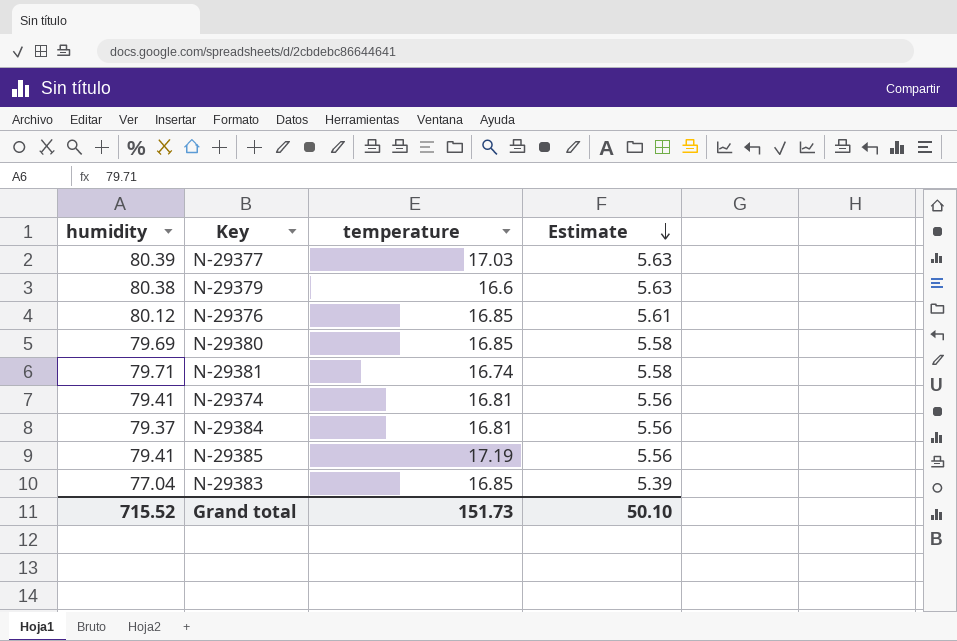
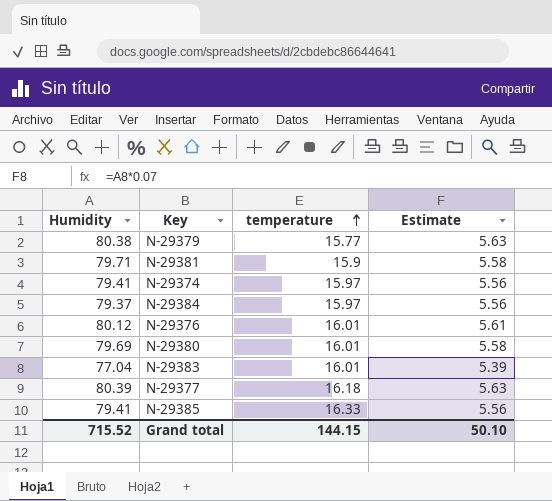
row order: Estimate descending -> temperature ascending
column name: humidity -> Humidity
N-29379 | temperature: 16.6 -> 15.77
N-29381 | temperature: 16.74 -> 15.9
N-29374 | temperature: 16.81 -> 15.97
N-29384 | temperature: 16.81 -> 15.97
N-29376 | temperature: 16.85 -> 16.01
N-29380 | temperature: 16.85 -> 16.01
N-29383 | temperature: 16.85 -> 16.01
N-29377 | temperature: 17.03 -> 16.18
N-29385 | temperature: 17.19 -> 16.33
Grand total | temperature: 151.73 -> 144.15

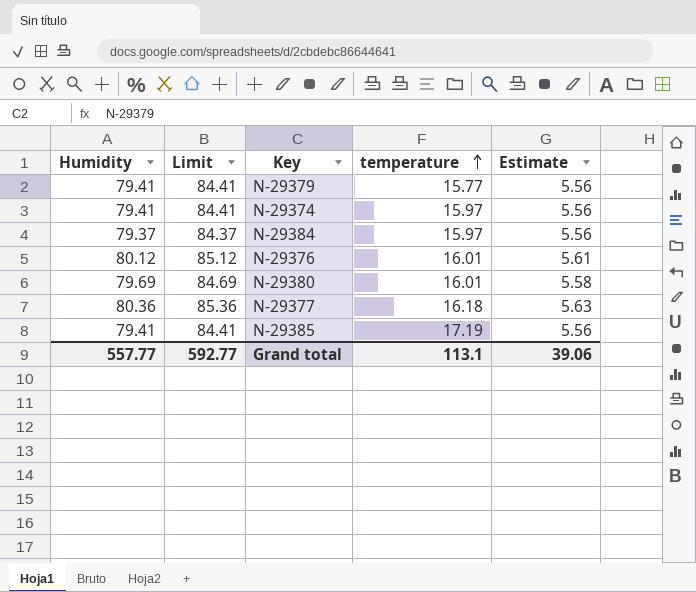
column Limit | formula: none -> [Humidity] + 5
row N-29381: 79.71 | 15.9 | 5.58 -> none
row N-29383: 77.04 | 16.01 | 5.39 -> none
N-29379 | Humidity: 80.38 -> 79.41
N-29379 | Estimate: 5.63 -> 5.56
N-29377 | Humidity: 80.39 -> 80.36
N-29385 | temperature: 16.33 -> 17.19
Grand total | Humidity: 715.52 -> 557.77
Grand total | temperature: 144.15 -> 113.1
Grand total | Estimate: 50.10 -> 39.06

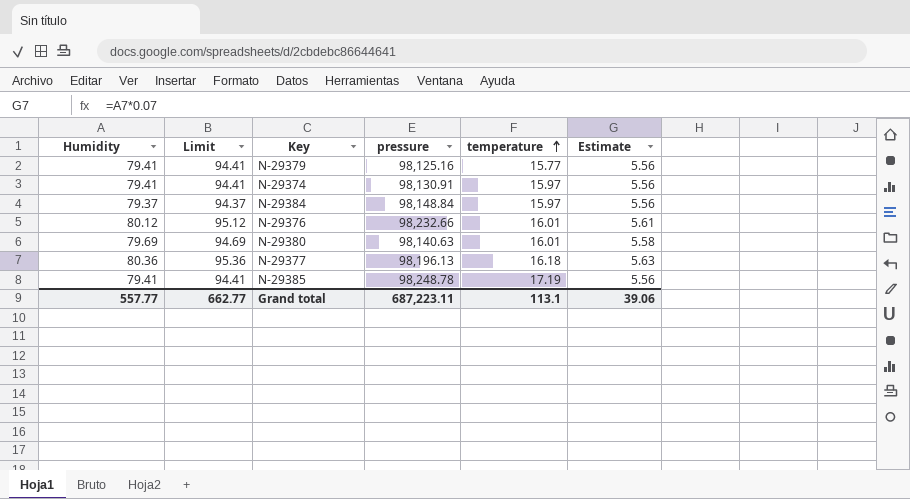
column Limit | formula: [Humidity] + 5 -> [Humidity] + 15
column pressure | position: none -> 4
Grand total | Limit: 592.77 -> 662.77

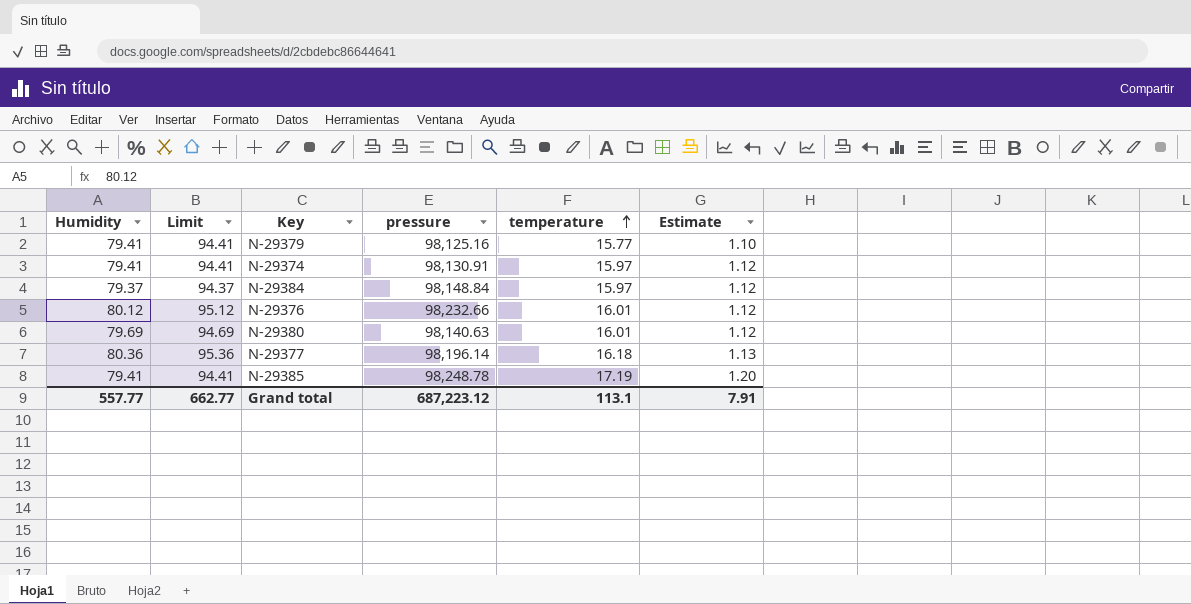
column Estimate | formula: [Humidity] * 0.07 -> [temperature] * 0.07
N-29377 | pressure: 98,196.13 -> 98,196.14
Grand total | pressure: 687,223.11 -> 687,223.12
Grand total | Estimate: 39.06 -> 7.91

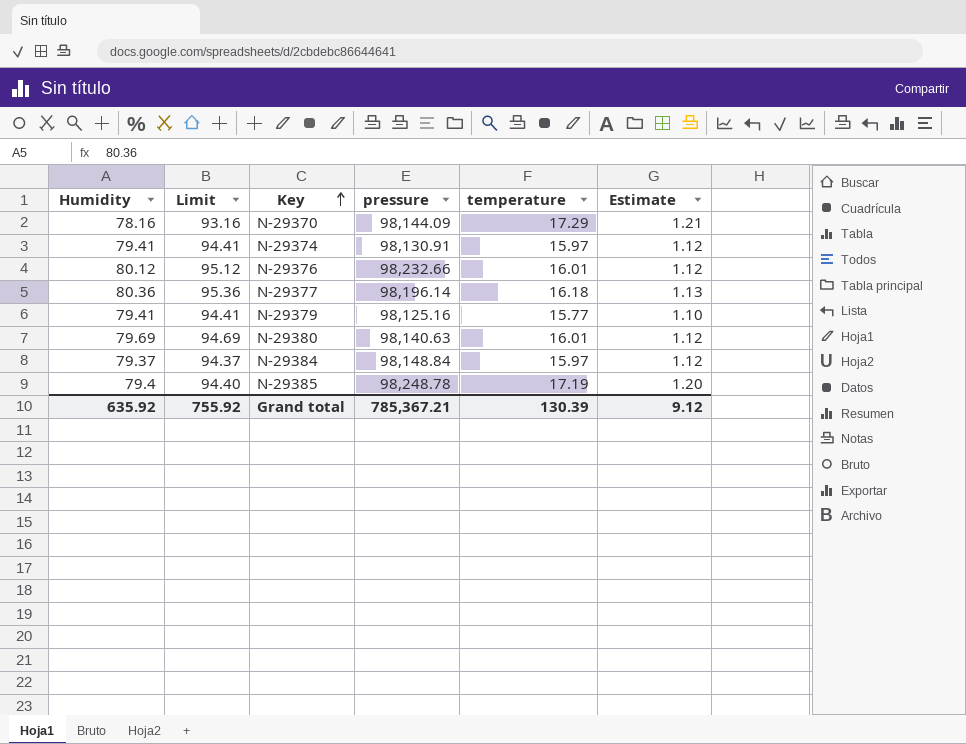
row order: temperature ascending -> Key ascending
row N-29370: none -> 78.16 | 93.16 | 98,144.09 | 17.29 | 1.21
N-29385 | Humidity: 79.41 -> 79.4
N-29385 | Limit: 94.41 -> 94.40
Grand total | Humidity: 557.77 -> 635.92
Grand total | Limit: 662.77 -> 755.92
Grand total | pressure: 687,223.12 -> 785,367.21
Grand total | temperature: 113.1 -> 130.39
Grand total | Estimate: 7.91 -> 9.12

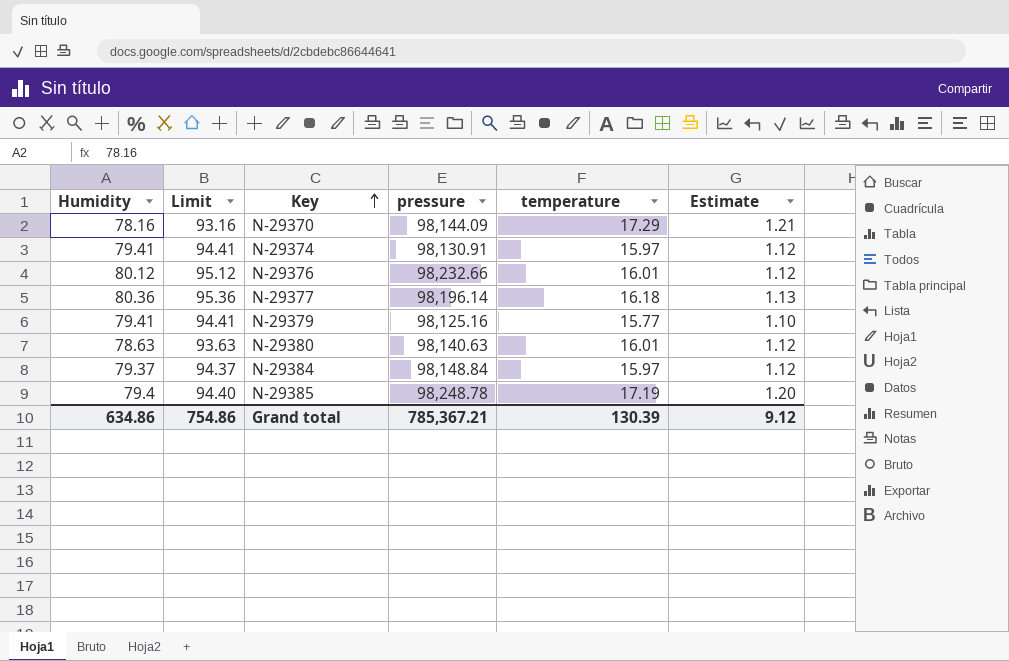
N-29380 | Humidity: 79.69 -> 78.63
N-29380 | Limit: 94.69 -> 93.63
Grand total | Humidity: 635.92 -> 634.86
Grand total | Limit: 755.92 -> 754.86

